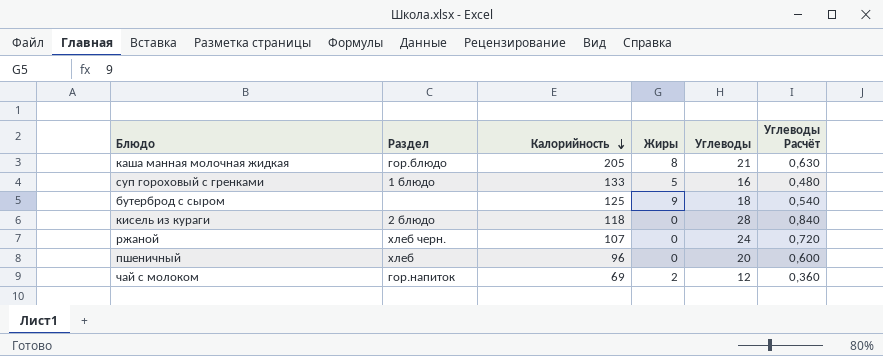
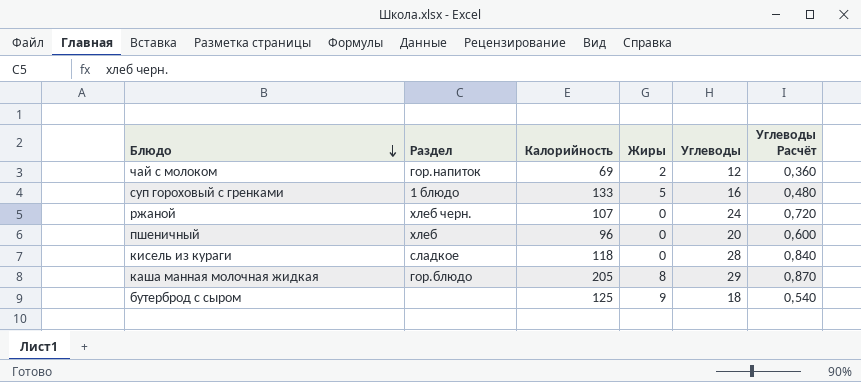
row order: Калорийность descending -> Блюдо descending
кисель из кураги | Раздел: 2 блюдо -> сладкое
каша манная молочная жидкая | Углеводы: 21 -> 29
каша манная молочная жидкая | Углеводы Расчёт: 0,630 -> 0,870

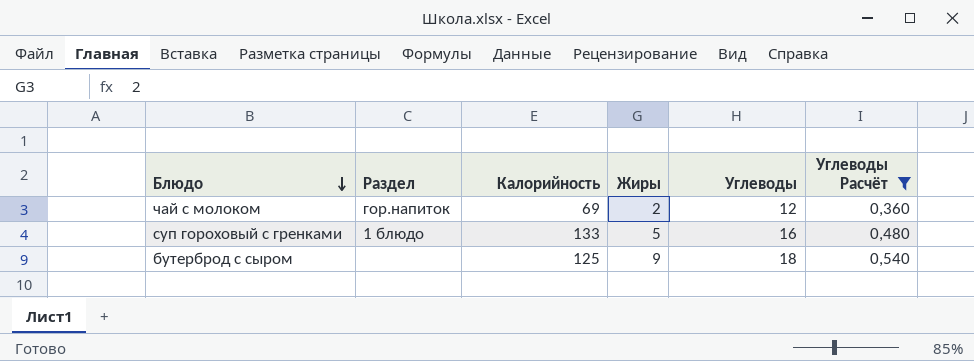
filter: none -> Углеводы Расчёт <= 0,540

